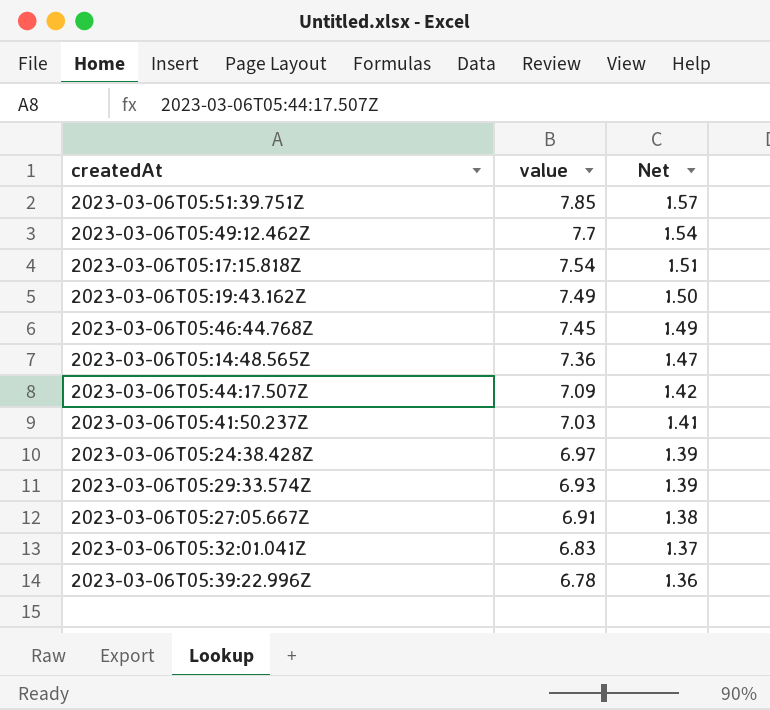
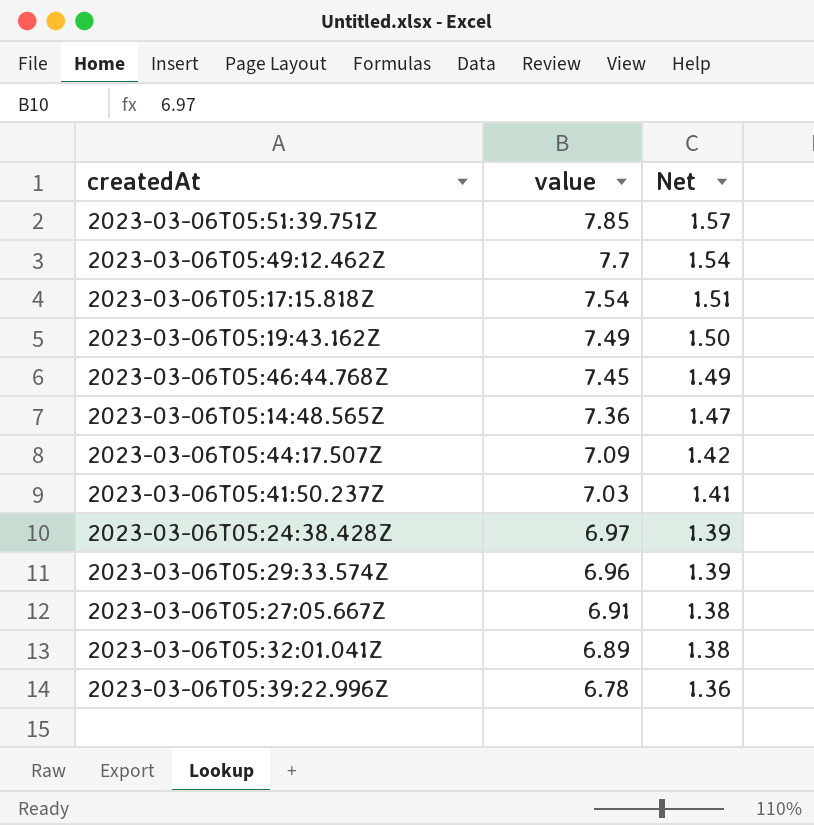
2023-03-06T05:29:33.574Z | value: 6.93 -> 6.96
2023-03-06T05:32:01.041Z | value: 6.83 -> 6.89
2023-03-06T05:32:01.041Z | Net: 1.37 -> 1.38

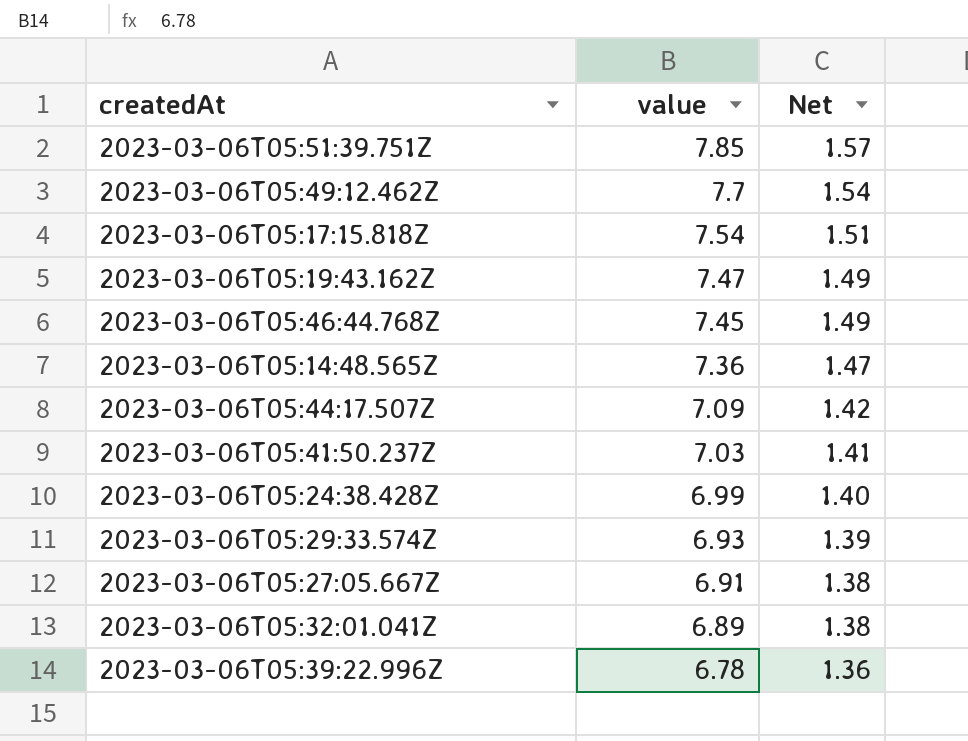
2023-03-06T05:19:43.162Z | value: 7.49 -> 7.47
2023-03-06T05:19:43.162Z | Net: 1.50 -> 1.49
2023-03-06T05:24:38.428Z | value: 6.97 -> 6.99
2023-03-06T05:24:38.428Z | Net: 1.39 -> 1.40
2023-03-06T05:29:33.574Z | value: 6.96 -> 6.93

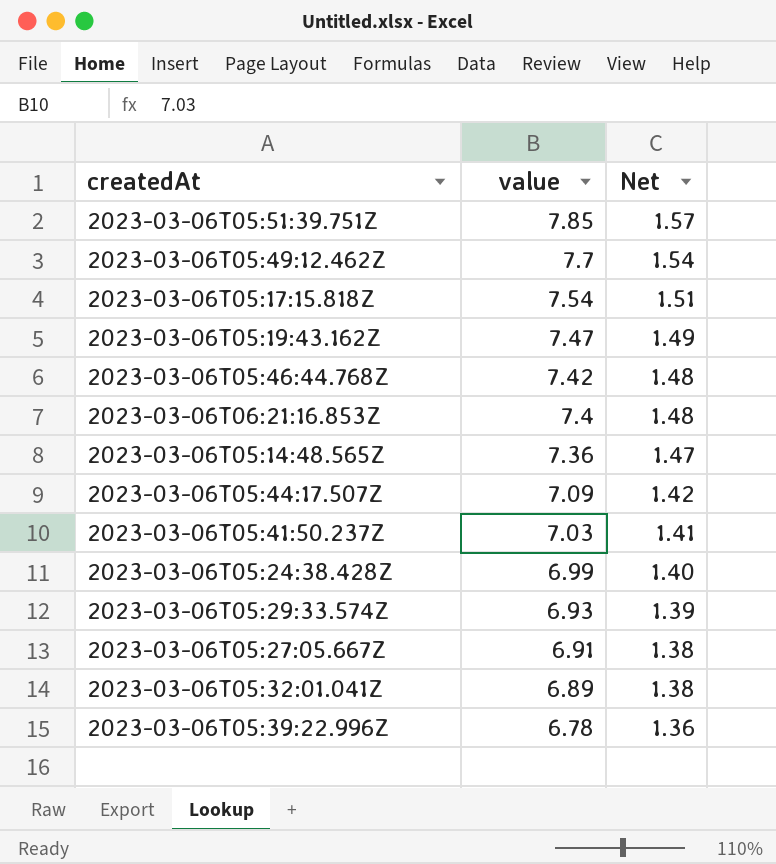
2023-03-06T05:46:44.768Z | value: 7.45 -> 7.42
2023-03-06T05:46:44.768Z | Net: 1.49 -> 1.48
row 2023-03-06T06:21:16.853Z: none -> 7.4 | 1.48

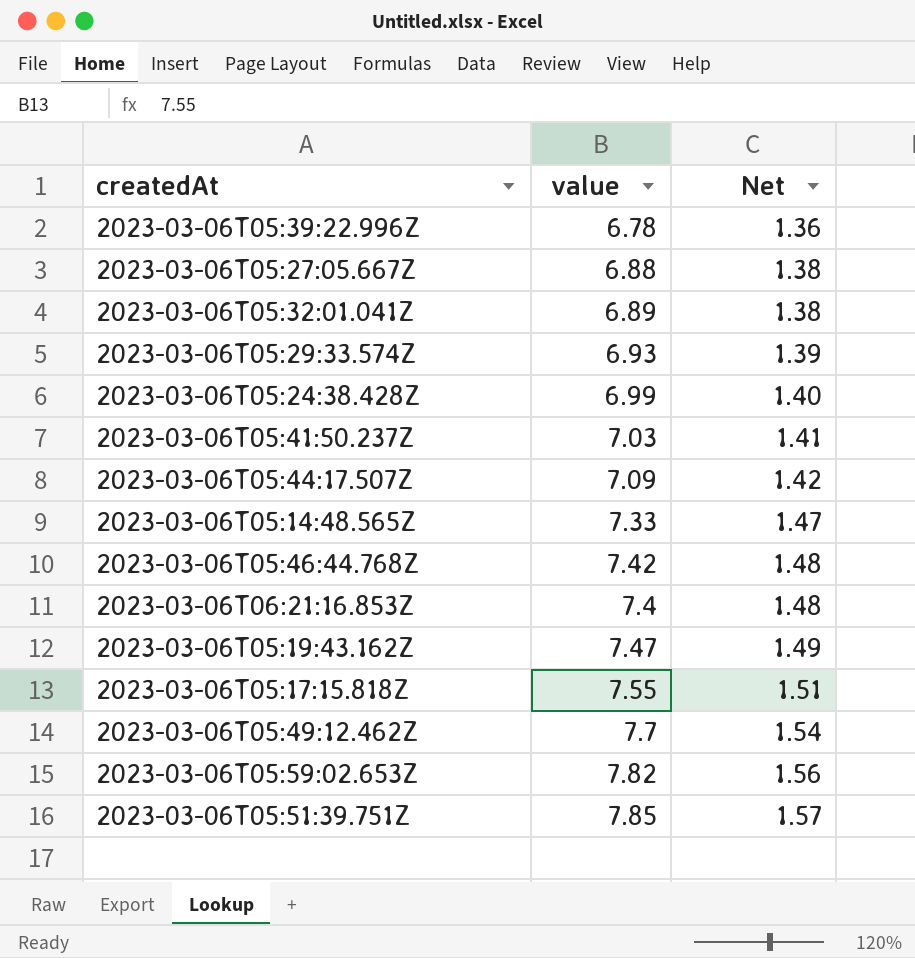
row order: value descending -> Net ascending
2023-03-06T05:27:05.667Z | value: 6.91 -> 6.88
2023-03-06T05:14:48.565Z | value: 7.36 -> 7.33
2023-03-06T05:17:15.818Z | value: 7.54 -> 7.55
row 2023-03-06T05:59:02.653Z: none -> 7.82 | 1.56

